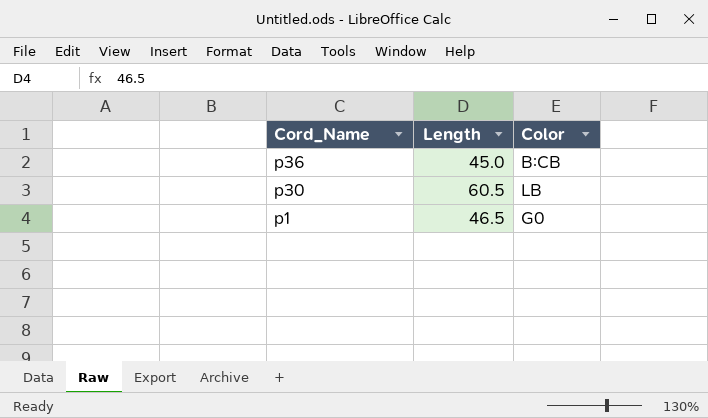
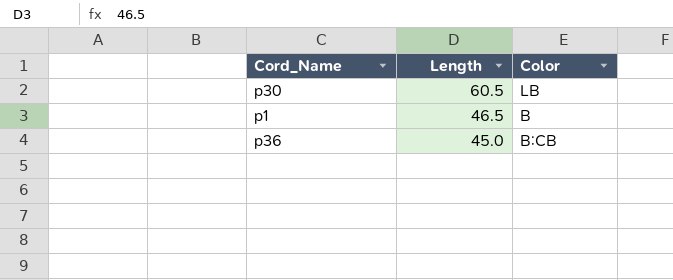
row order: Cord_Name descending -> Length descending
p1 | Color: G0 -> B

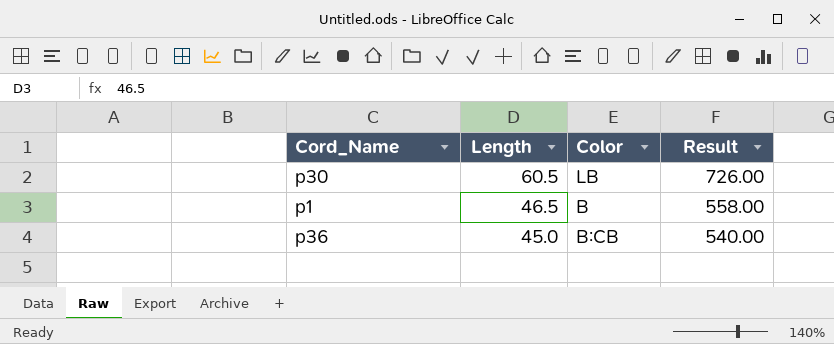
column Result | formula: none -> [Length] * 12

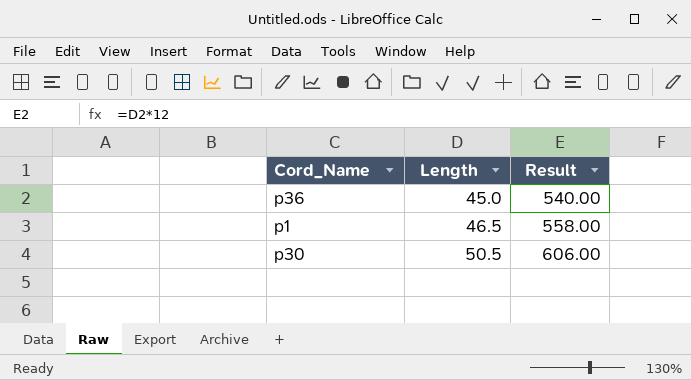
row order: Length descending -> Length ascending
column Color | position: 3 -> none
p30 | Length: 60.5 -> 50.5
p30 | Result: 726.00 -> 606.00

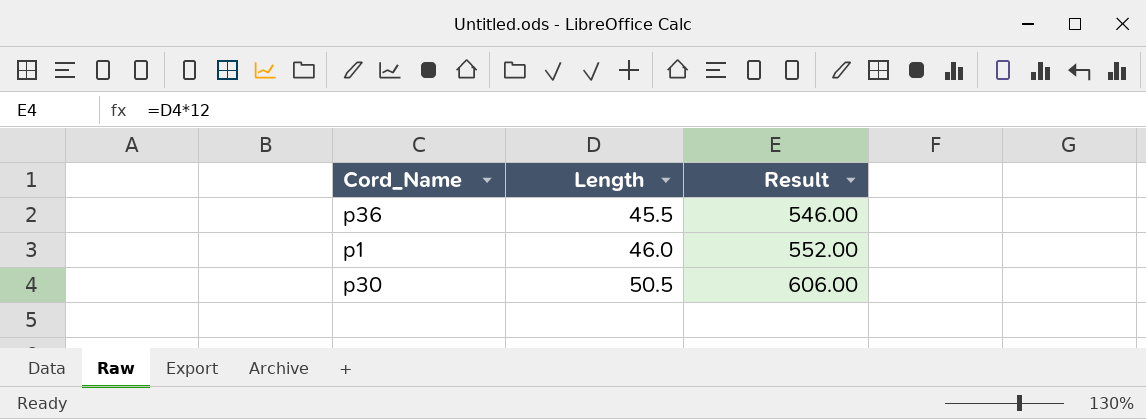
p36 | Length: 45.0 -> 45.5
p36 | Result: 540.00 -> 546.00
p1 | Length: 46.5 -> 46.0
p1 | Result: 558.00 -> 552.00

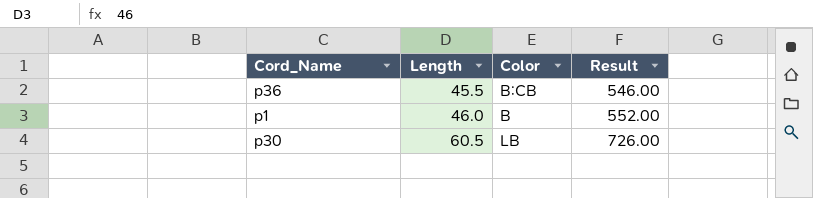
column Color | position: none -> 3
p30 | Length: 50.5 -> 60.5
p30 | Result: 606.00 -> 726.00

